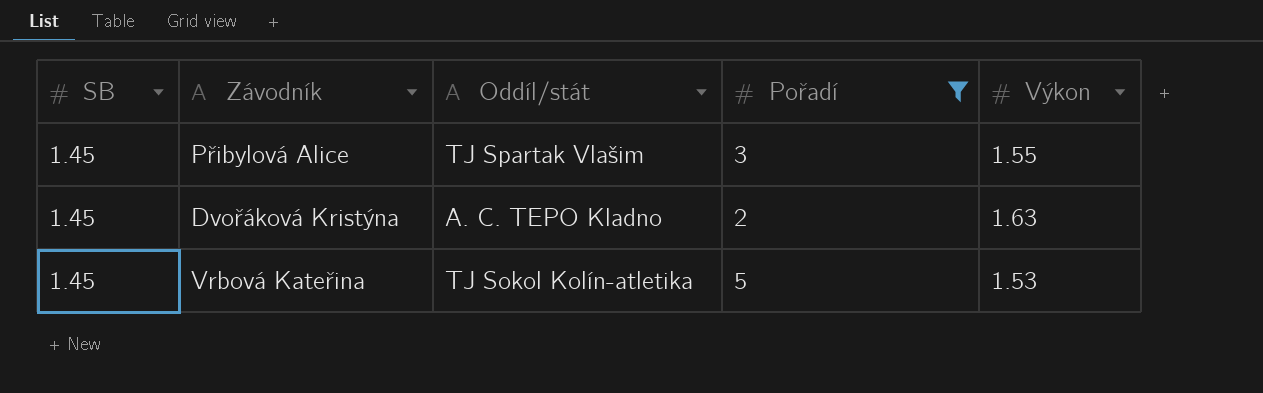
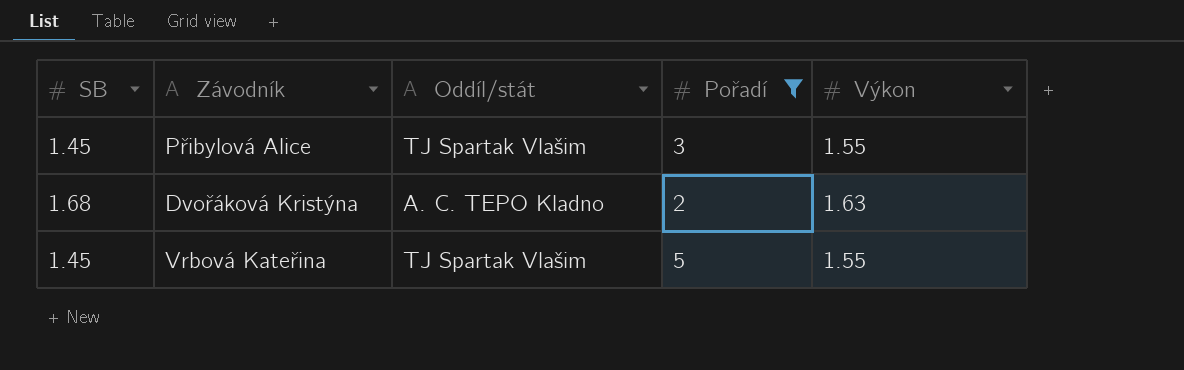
Dvořáková Kristýna | SB: 1.45 -> 1.68
Vrbová Kateřina | Oddíl/stát: TJ Sokol Kolín-atletika -> TJ Spartak Vlašim
Vrbová Kateřina | Výkon: 1.53 -> 1.55

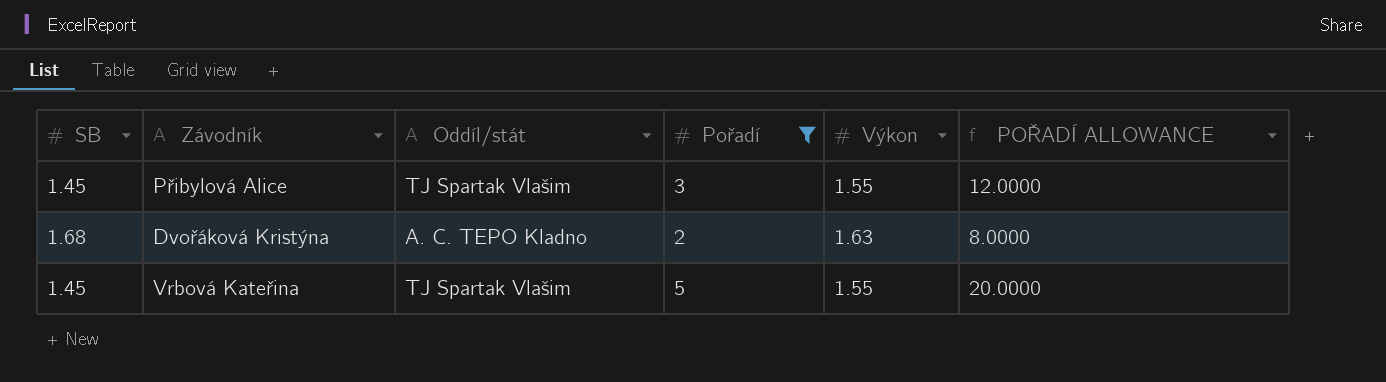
column POŘADÍ ALLOWANCE | formula: none -> [Pořadí] * 4

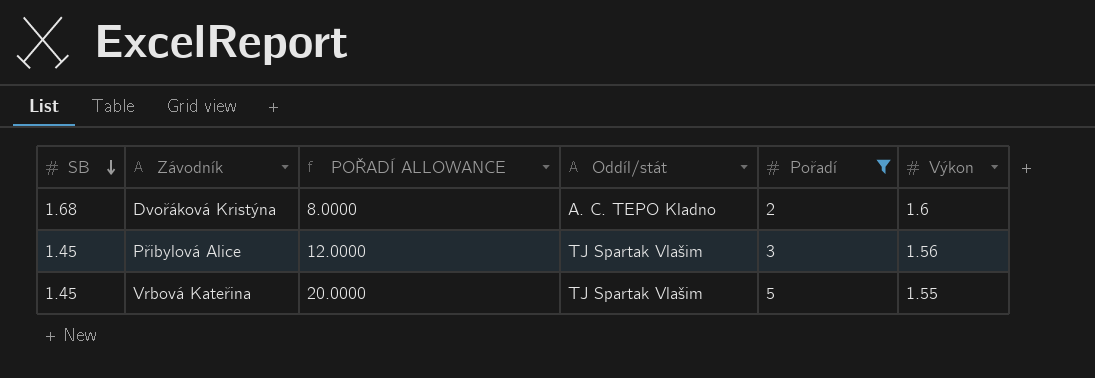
row order: none -> SB descending
column POŘADÍ ALLOWANCE | position: 6 -> 3
Dvořáková Kristýna | Výkon: 1.63 -> 1.6
Přibylová Alice | Výkon: 1.55 -> 1.56

